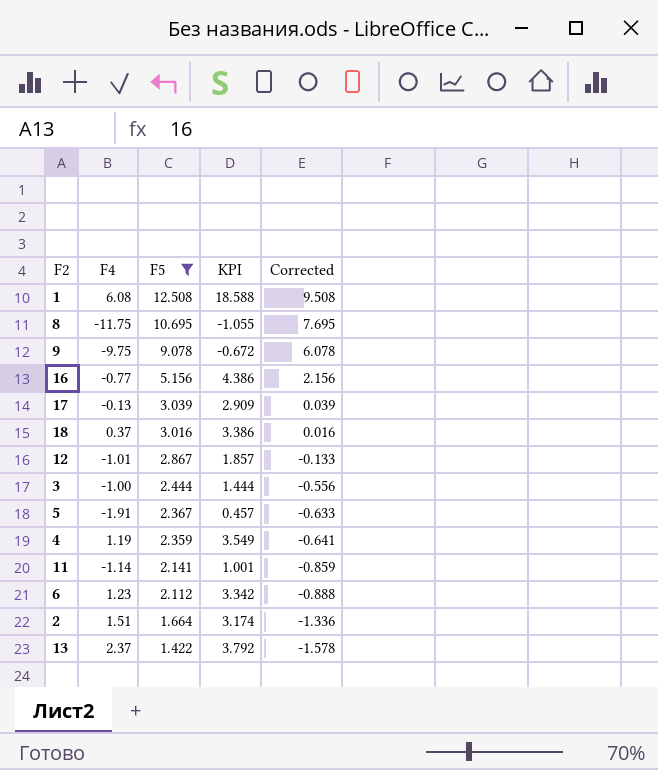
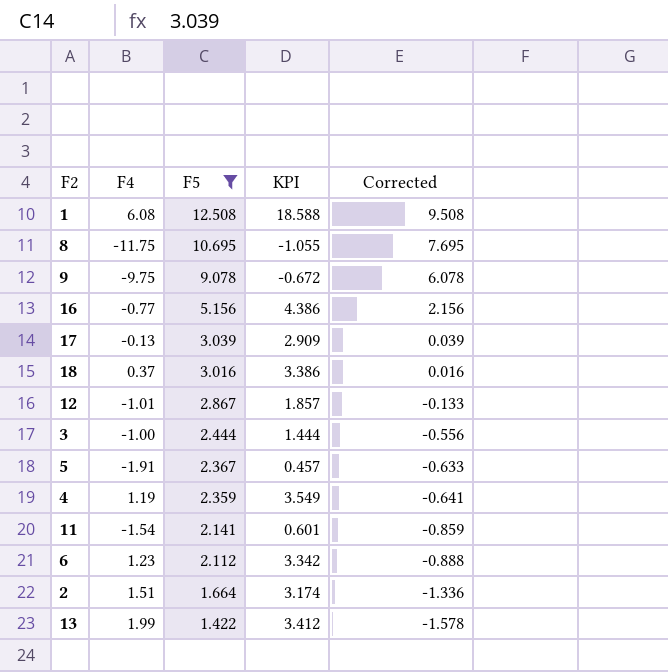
11 | F4: -1.14 -> -1.54
11 | KPI: 1.001 -> 0.601
13 | F4: 2.37 -> 1.99
13 | KPI: 3.792 -> 3.412

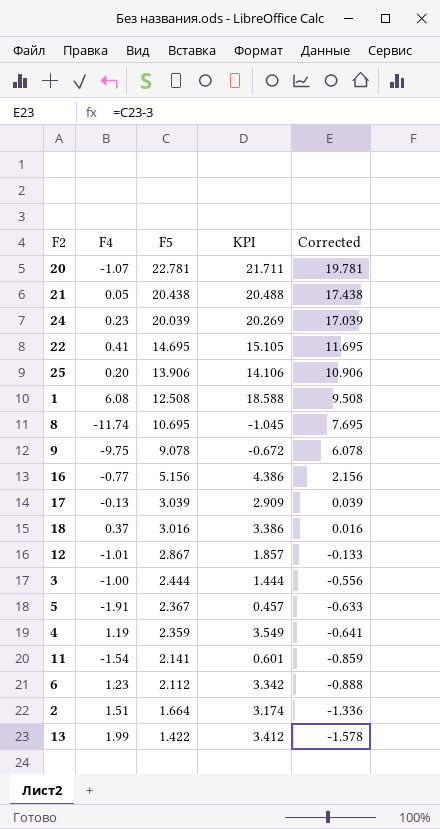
filter: F5 <= 12.508 -> none
8 | F4: -11.75 -> -11.74
8 | KPI: -1.055 -> -1.045

